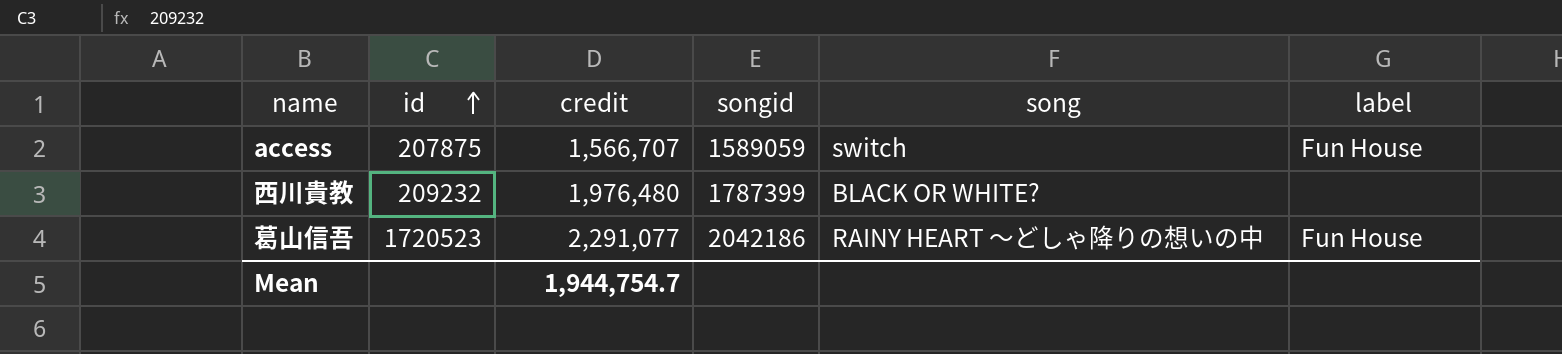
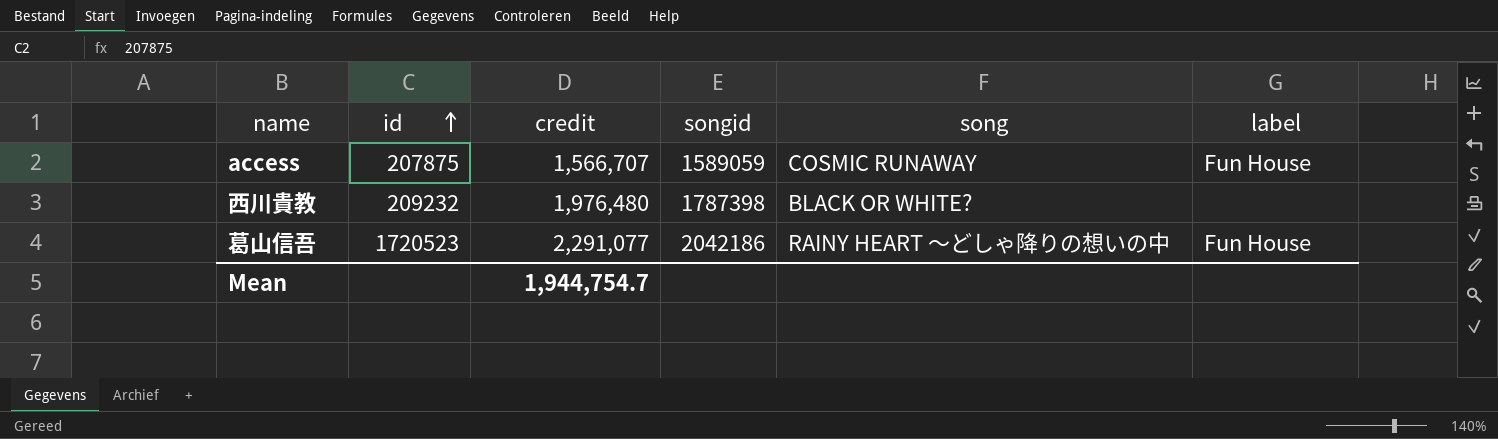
access | song: switch -> COSMIC RUNAWAY
西川貴教 | songid: 1787399 -> 1787398

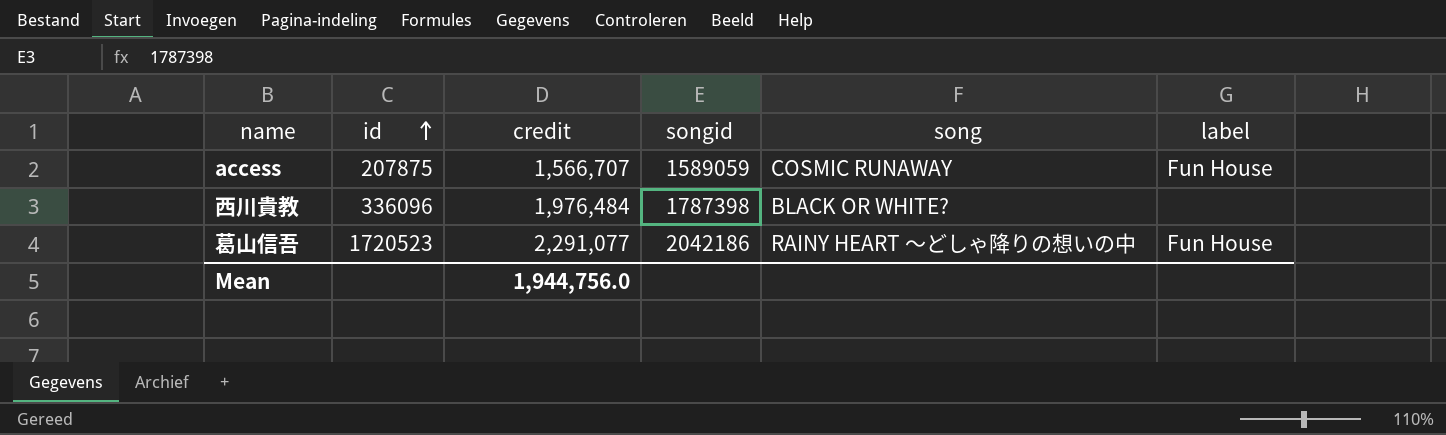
西川貴教 | id: 209232 -> 336096
西川貴教 | credit: 1,976,480 -> 1,976,484
Mean | credit: 1,944,754.7 -> 1,944,756.0

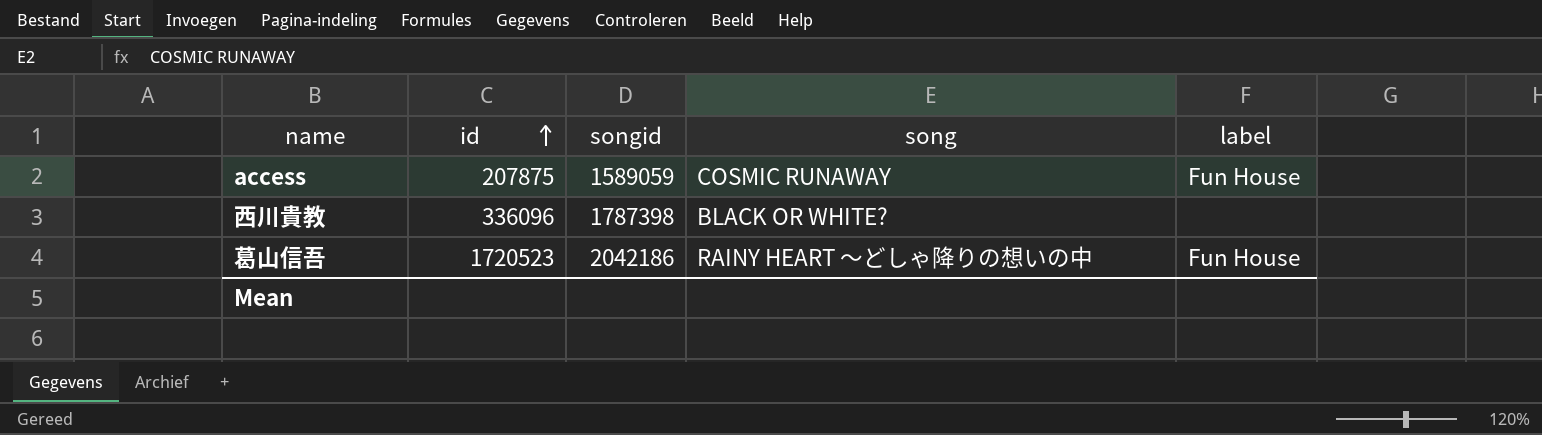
column credit | position: 3 -> none

